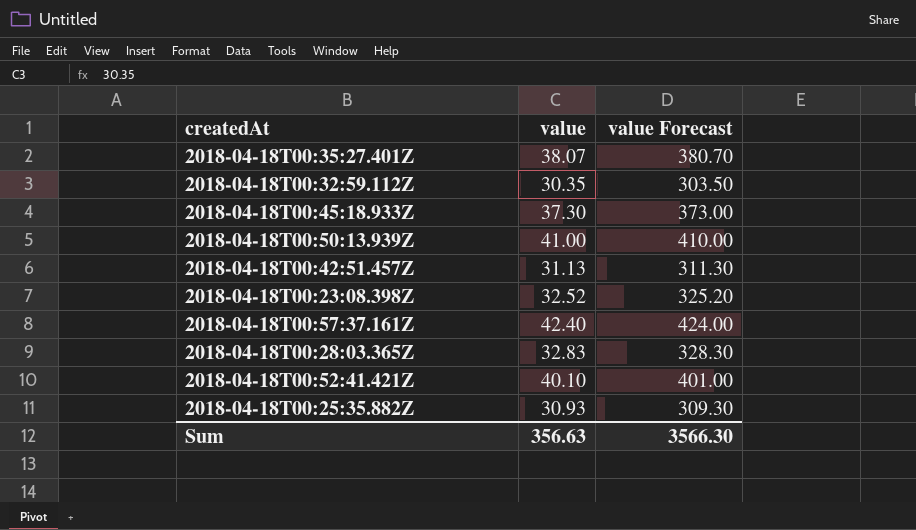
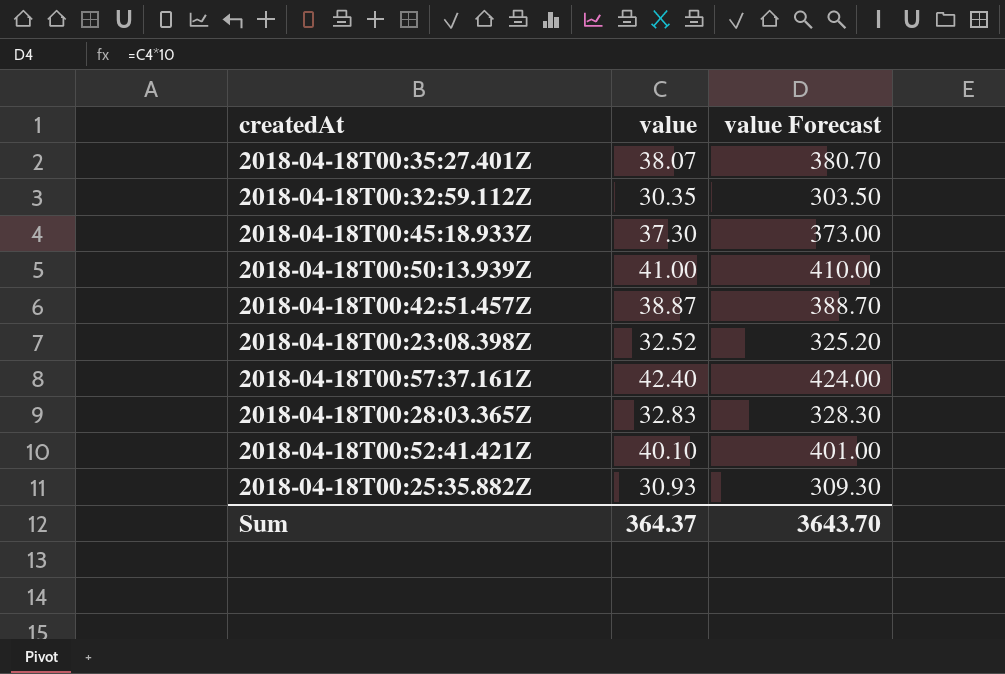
2018-04-18T00:42:51.457Z | value: 31.13 -> 38.87
2018-04-18T00:42:51.457Z | value Forecast: 311.30 -> 388.70
Sum | value: 356.63 -> 364.37
Sum | value Forecast: 3566.30 -> 3643.70

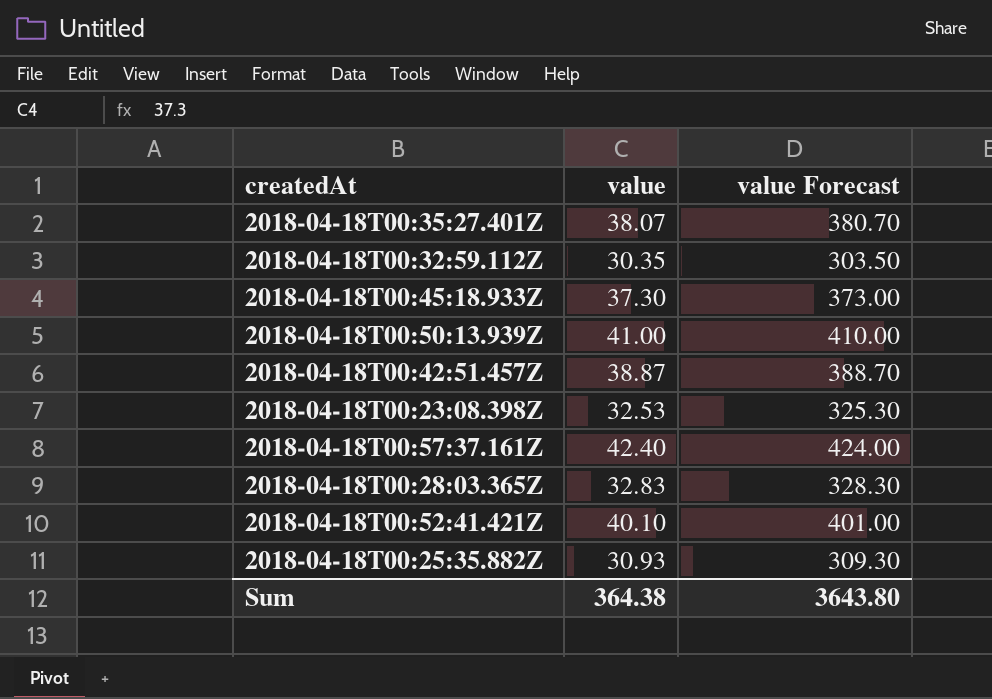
2018-04-18T00:23:08.398Z | value: 32.52 -> 32.53
2018-04-18T00:23:08.398Z | value Forecast: 325.20 -> 325.30
Sum | value: 364.37 -> 364.38
Sum | value Forecast: 3643.70 -> 3643.80

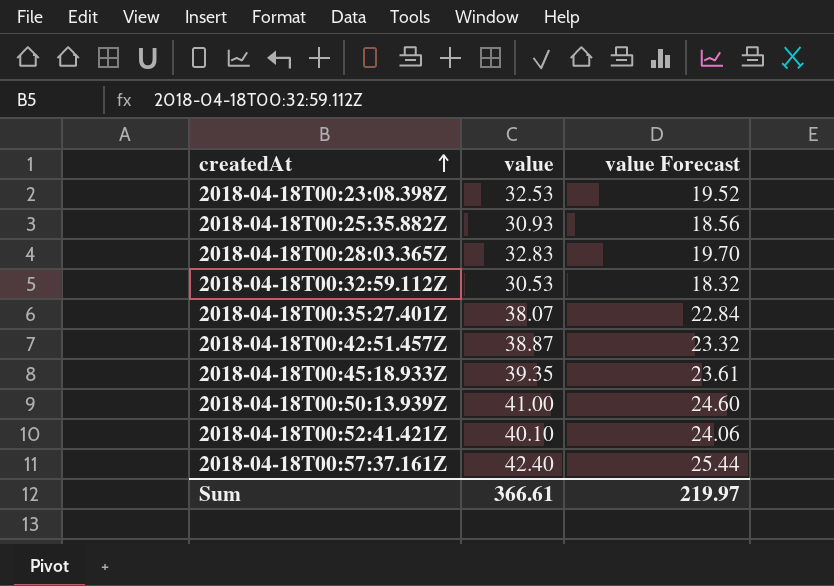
row order: none -> createdAt ascending
column value Forecast | formula: [value] * 10 -> [value] * 0.6
2018-04-18T00:32:59.112Z | value: 30.35 -> 30.53
2018-04-18T00:45:18.933Z | value: 37.30 -> 39.35
Sum | value: 364.38 -> 366.61
Sum | value Forecast: 3643.80 -> 219.97

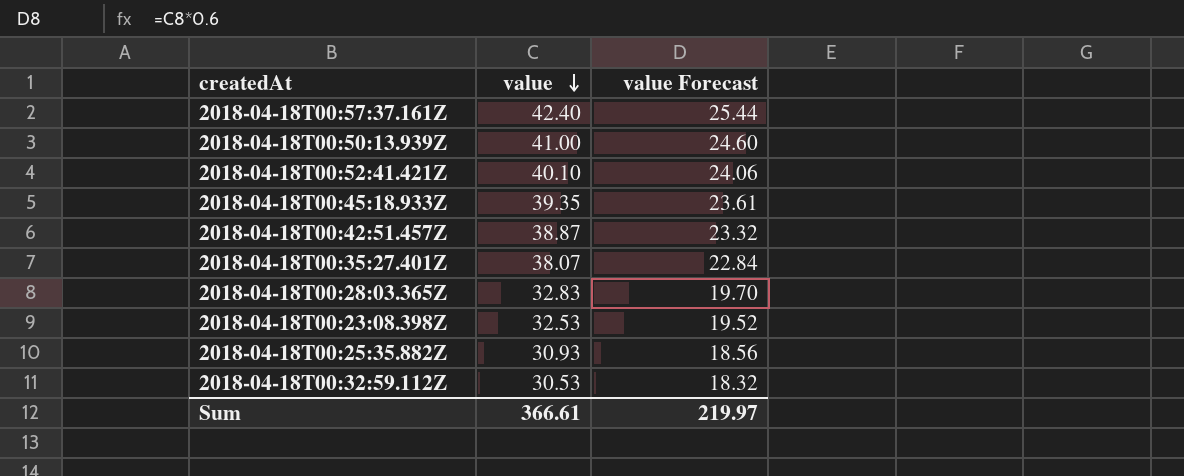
row order: createdAt ascending -> value descending

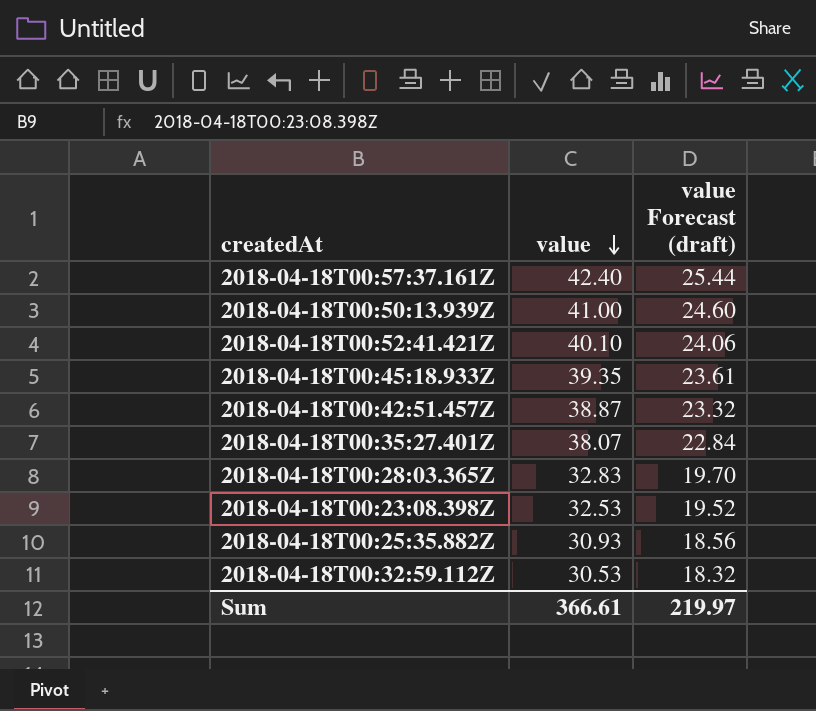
column name: value Forecast -> value Forecast (draft)

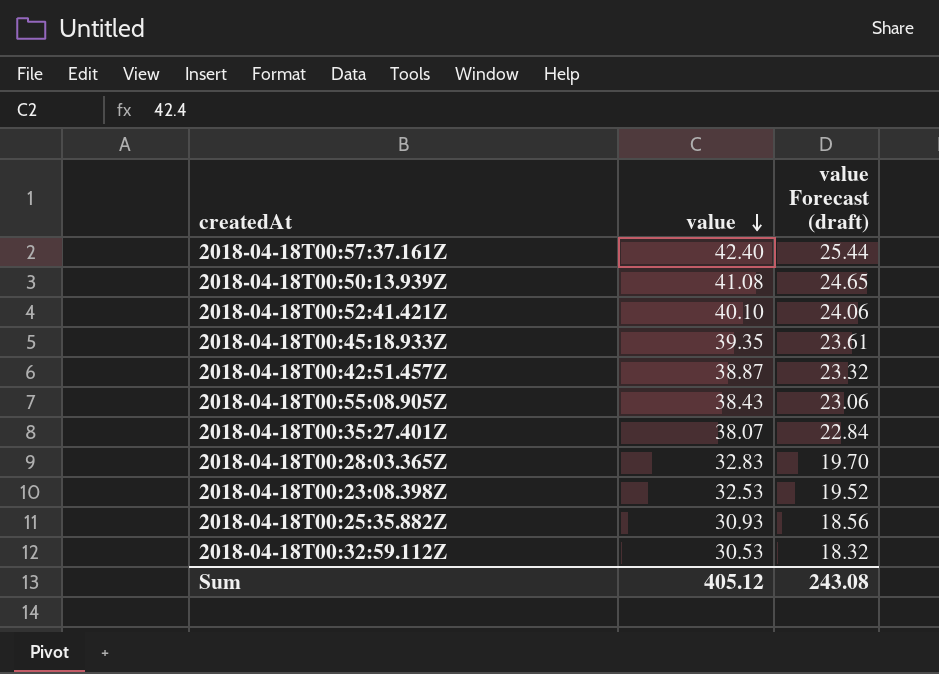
2018-04-18T00:50:13.939Z | value: 41.00 -> 41.08
2018-04-18T00:50:13.939Z | value Forecast (draft): 24.60 -> 24.65
row 2018-04-18T00:55:08.905Z: none -> 38.43 | 23.06
Sum | value: 366.61 -> 405.12
Sum | value Forecast (draft): 219.97 -> 243.08

